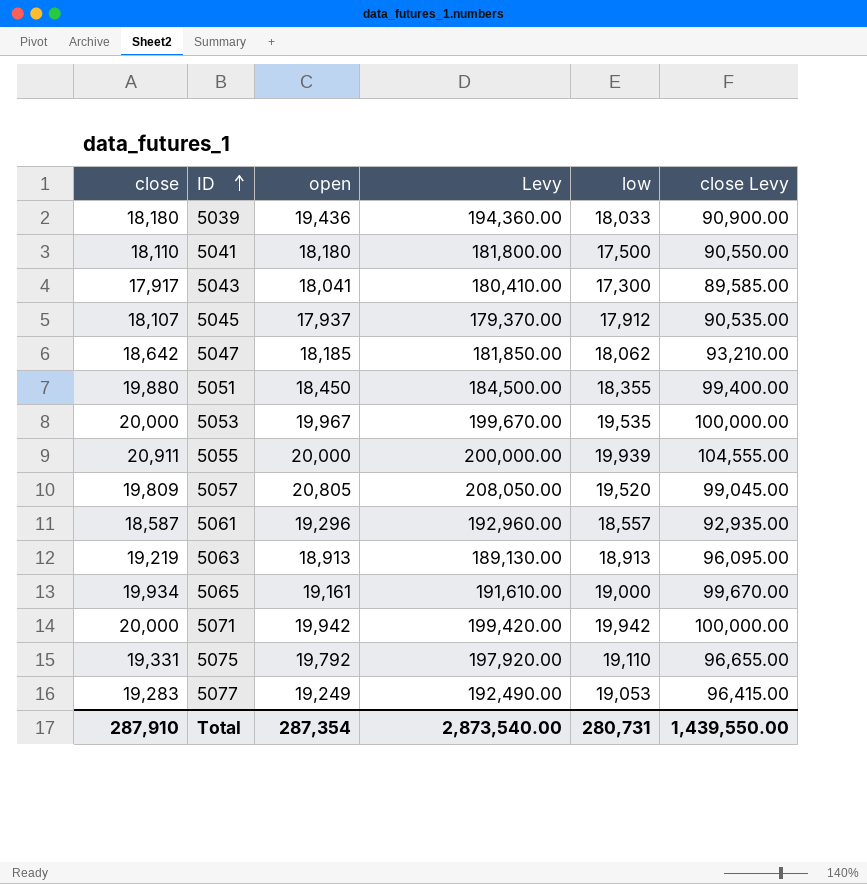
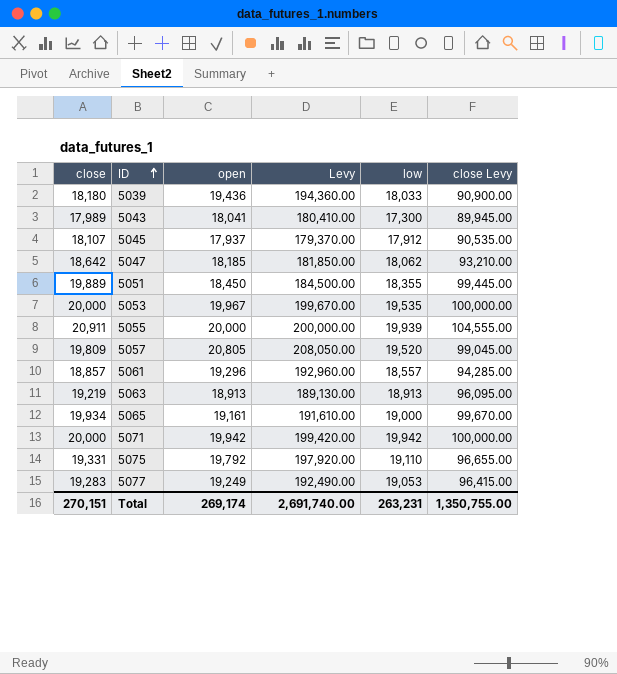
row 5041: 18,110 | 18,180 | 181,800.00 | 17,500 | 90,550.00 -> none
5043 | close: 17,917 -> 17,989
5043 | close Levy: 89,585.00 -> 89,945.00
5051 | close: 19,880 -> 19,889
5051 | close Levy: 99,400.00 -> 99,445.00
5061 | close: 18,587 -> 18,857
5061 | close Levy: 92,935.00 -> 94,285.00
Total | close: 287,910 -> 270,151
Total | open: 287,354 -> 269,174
Total | Levy: 2,873,540.00 -> 2,691,740.00
Total | low: 280,731 -> 263,231
Total | close Levy: 1,439,550.00 -> 1,350,755.00

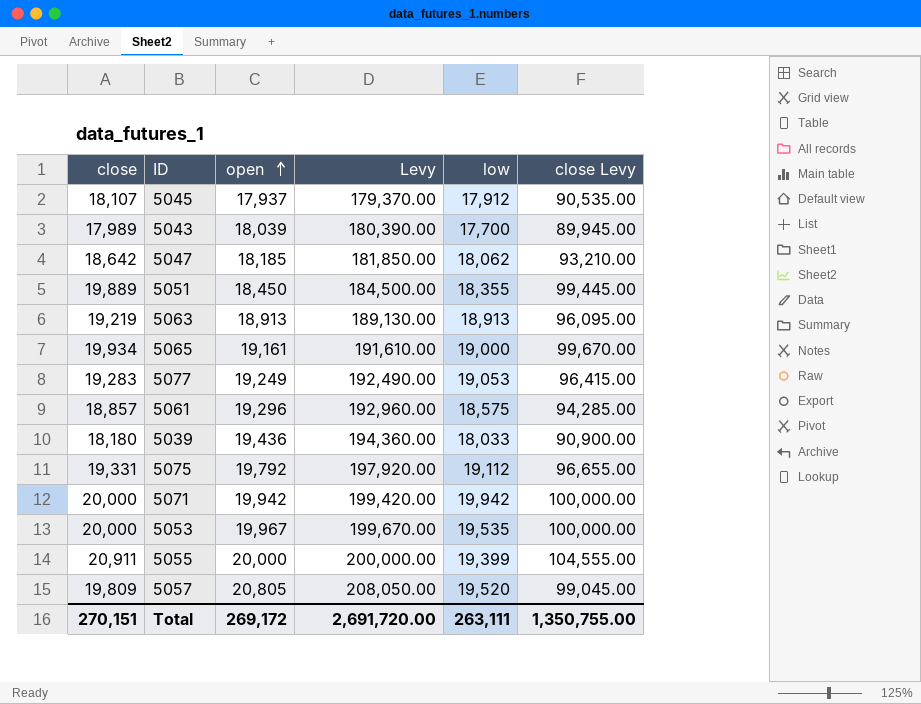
row order: ID ascending -> open ascending
5043 | open: 18,041 -> 18,039
5043 | Levy: 180,410.00 -> 180,390.00
5043 | low: 17,300 -> 17,700
5061 | low: 18,557 -> 18,575
5075 | low: 19,110 -> 19,112
5055 | low: 19,939 -> 19,399
Total | open: 269,174 -> 269,172
Total | Levy: 2,691,740.00 -> 2,691,720.00
Total | low: 263,231 -> 263,111

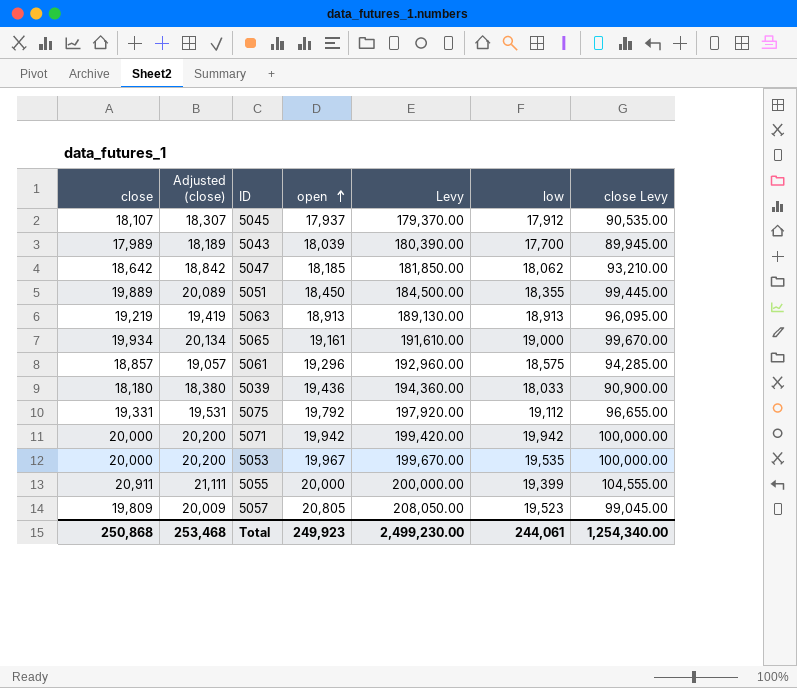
column Adjusted (close) | formula: none -> [close] + 200
row 5077: 19,283 | 19,249 | 192,490.00 | 19,053 | 96,415.00 -> none
5057 | low: 19,520 -> 19,523
Total | close: 270,151 -> 250,868
Total | open: 269,172 -> 249,923
Total | Levy: 2,691,720.00 -> 2,499,230.00
Total | low: 263,111 -> 244,061
Total | close Levy: 1,350,755.00 -> 1,254,340.00

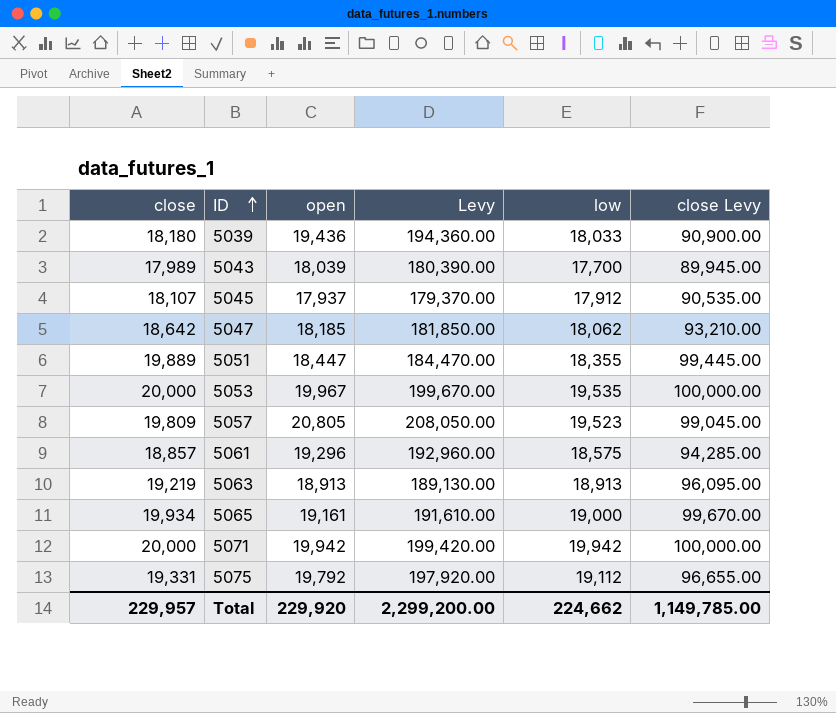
row order: open ascending -> ID ascending
column Adjusted (close) | formula: [close] + 200 -> none
row 5055: 20,911 | 21,111 | 20,000 | 200,000.00 | 19,399 | 104,555.00 -> none
5051 | open: 18,450 -> 18,447
5051 | Levy: 184,500.00 -> 184,470.00
Total | close: 250,868 -> 229,957
Total | open: 249,923 -> 229,920
Total | Levy: 2,499,230.00 -> 2,299,200.00
Total | low: 244,061 -> 224,662
Total | close Levy: 1,254,340.00 -> 1,149,785.00

